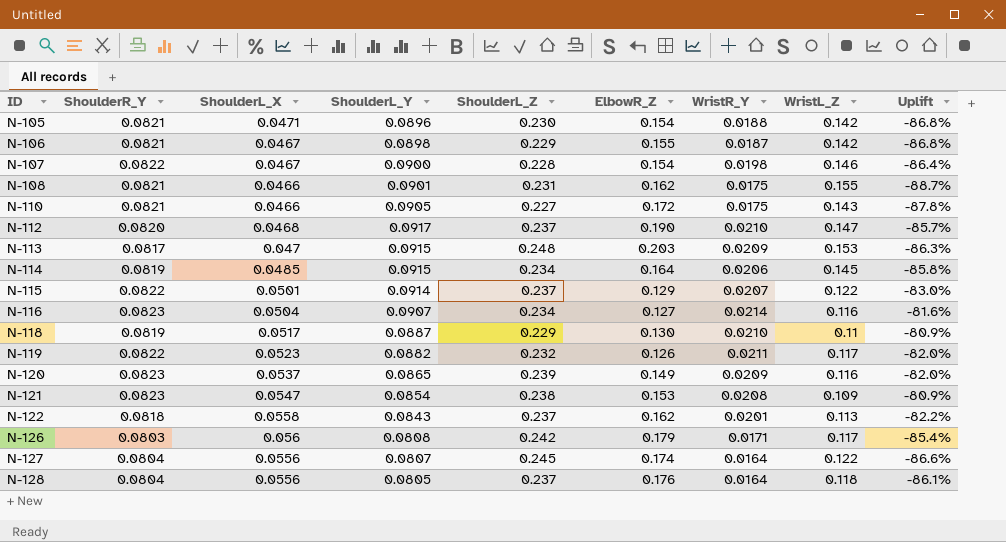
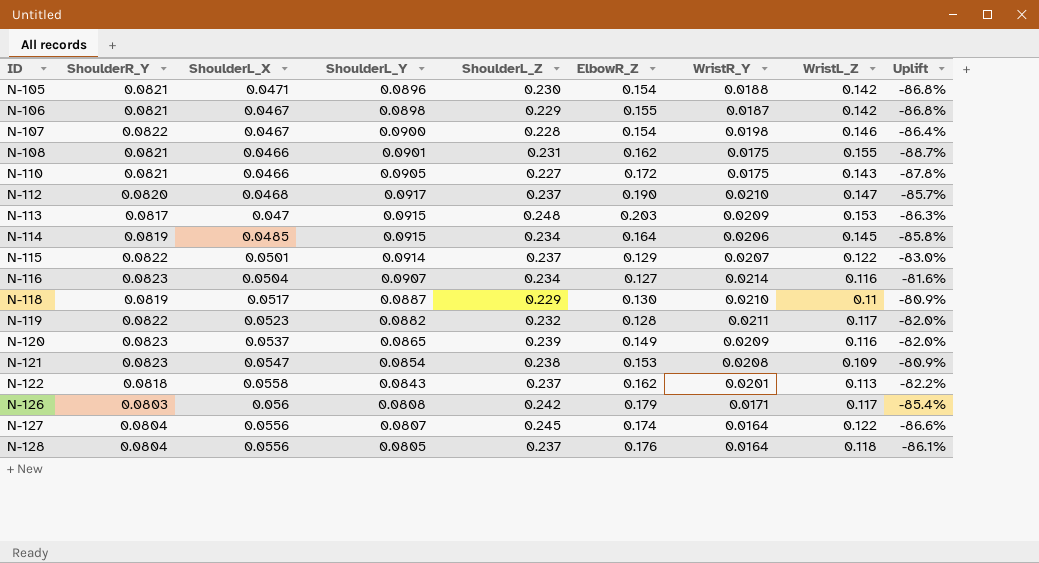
N-119 | ElbowR_Z: 0.126 -> 0.128

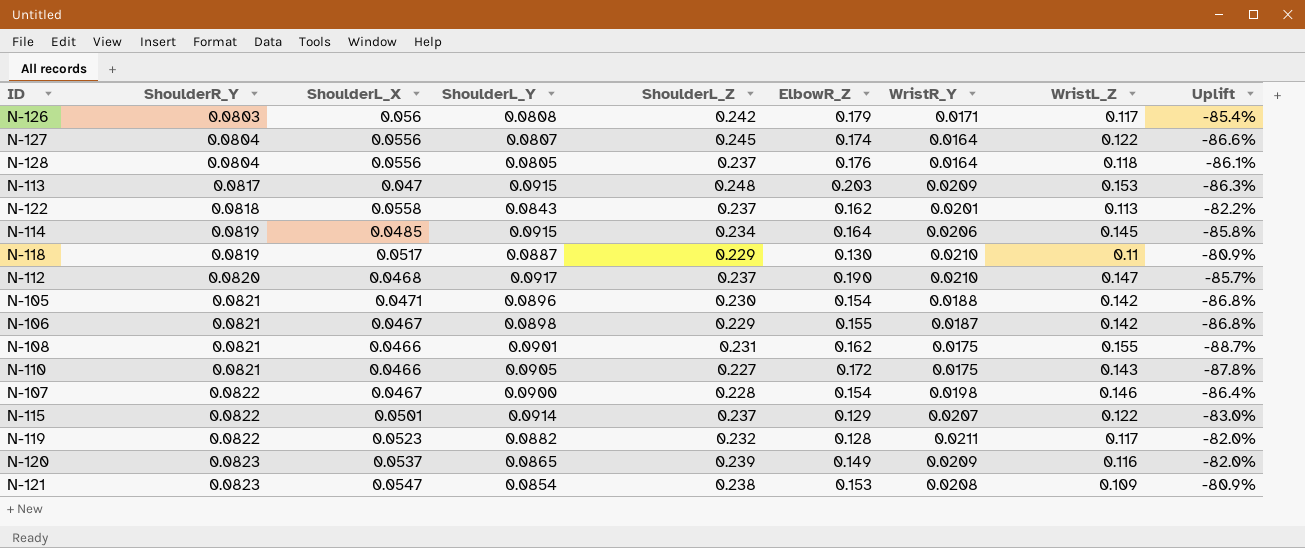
row order: ID ascending -> ShoulderR_Y ascending
row N-116: 0.0823 | 0.0504 | 0.0907 | 0.234 | 0.127 | 0.0214 | 0.116 | -81.6% -> none

